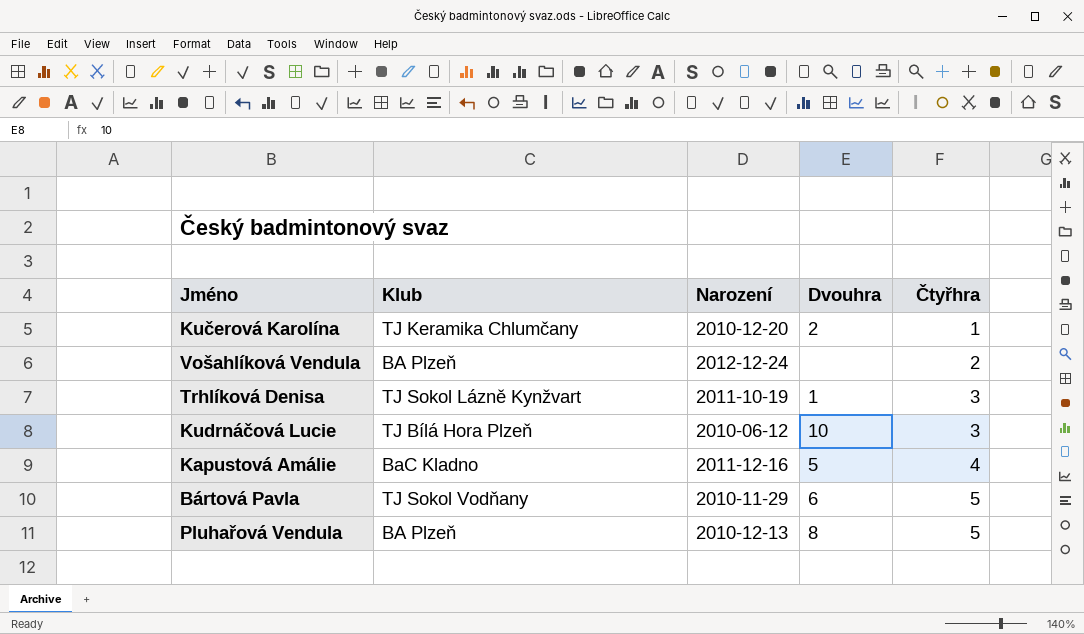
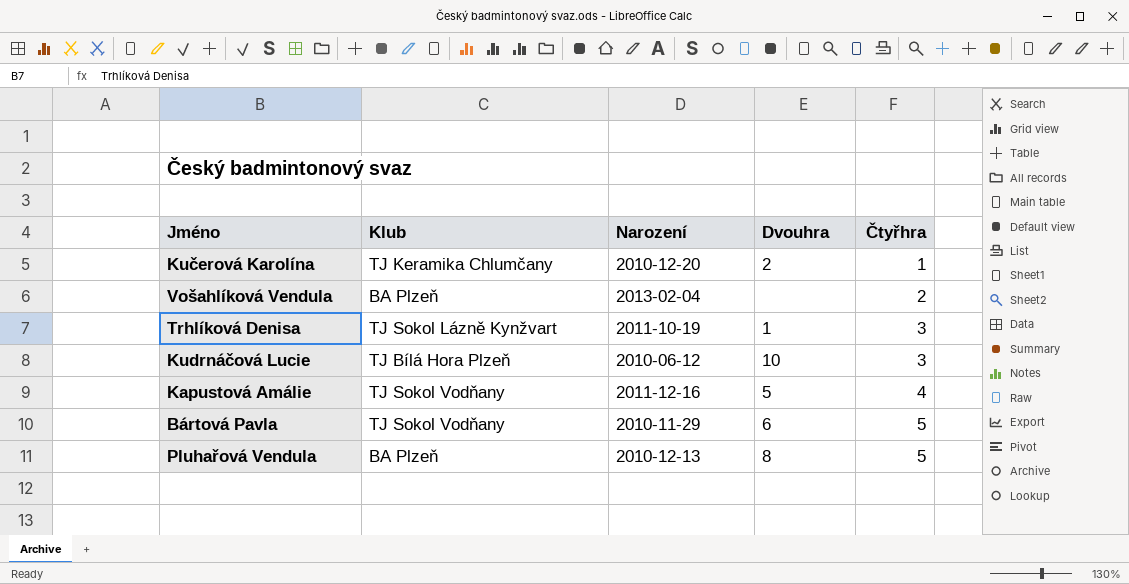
Vošahlíková Vendula | Narození: 2012-12-24 -> 2013-02-04
Kapustová Amálie | Klub: BaC Kladno -> TJ Sokol Vodňany

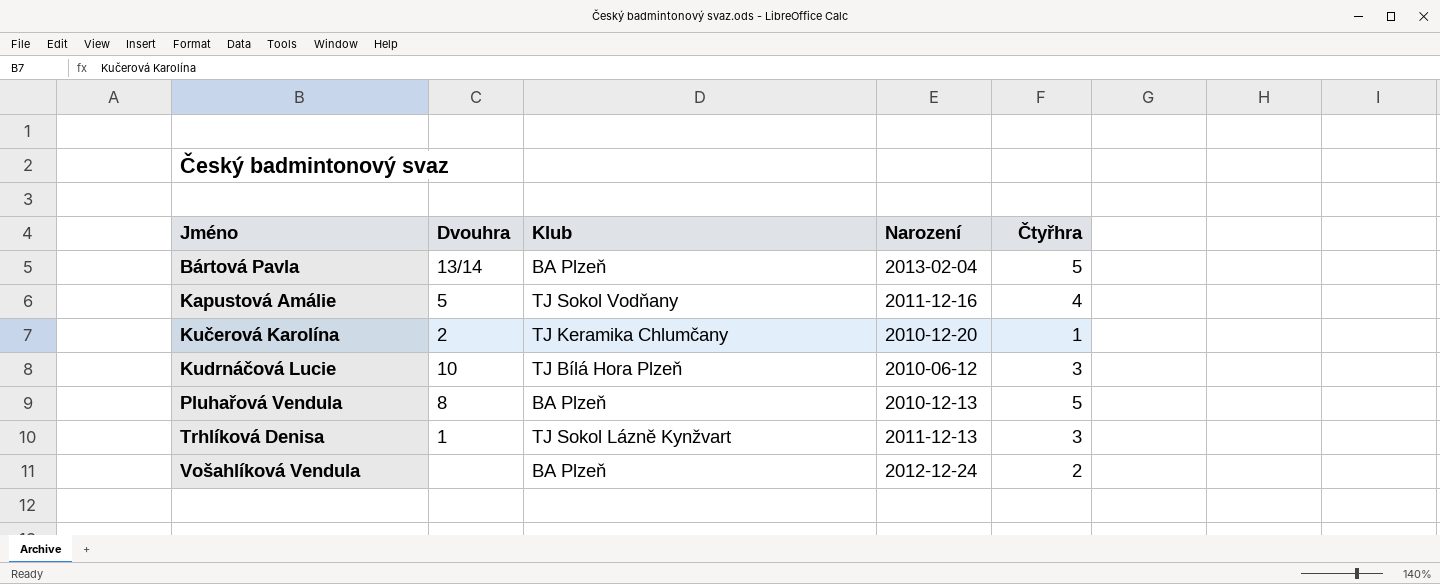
row order: Čtyřhra ascending -> Jméno ascending
column Dvouhra | position: 4 -> 2
Bártová Pavla | Dvouhra: 6 -> 13/14
Bártová Pavla | Klub: TJ Sokol Vodňany -> BA Plzeň
Bártová Pavla | Narození: 2010-11-29 -> 2013-02-04
Trhlíková Denisa | Narození: 2011-10-19 -> 2011-12-13
Vošahlíková Vendula | Narození: 2013-02-04 -> 2012-12-24

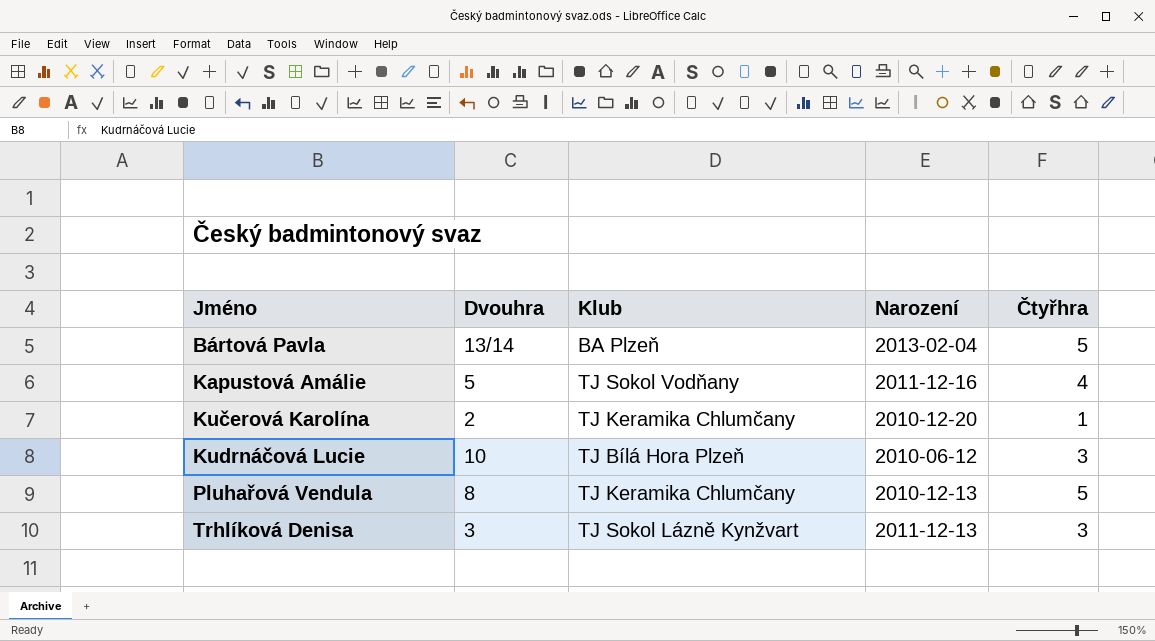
row Vošahlíková Vendula: none | BA Plzeň | 2012-12-24 | 2 -> none
Pluhařová Vendula | Klub: BA Plzeň -> TJ Keramika Chlumčany
Trhlíková Denisa | Dvouhra: 1 -> 3

